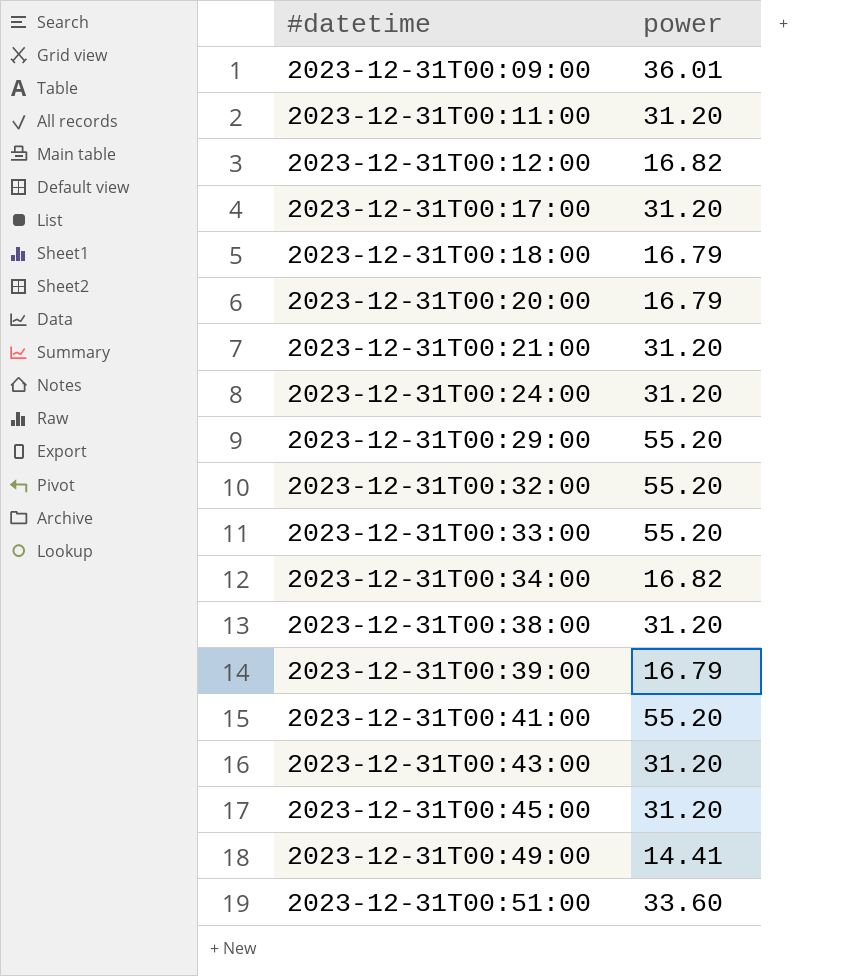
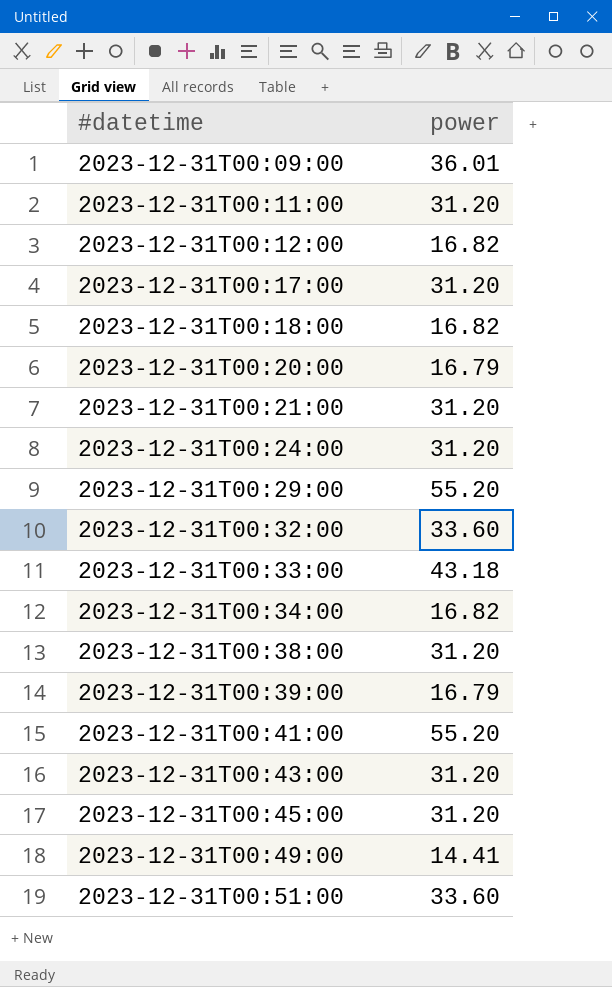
2023-12-31T00:18:00 | power: 16.79 -> 16.82
2023-12-31T00:32:00 | power: 55.20 -> 33.60
2023-12-31T00:33:00 | power: 55.20 -> 43.18

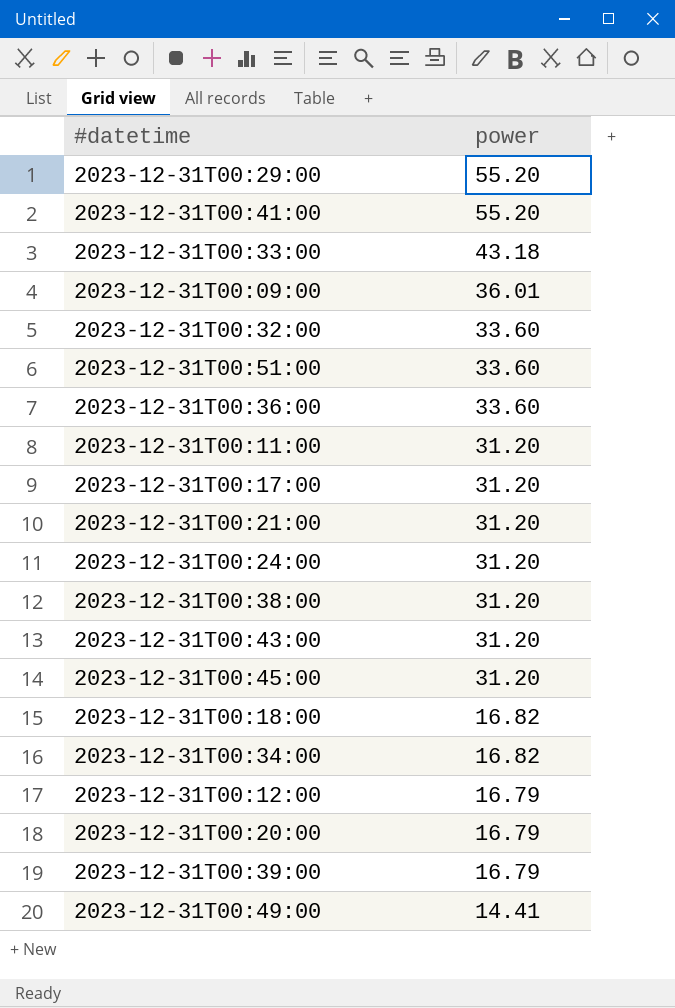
row order: #datetime ascending -> power descending
row 2023-12-31T00:36:00: none -> 33.60
2023-12-31T00:12:00 | power: 16.82 -> 16.79

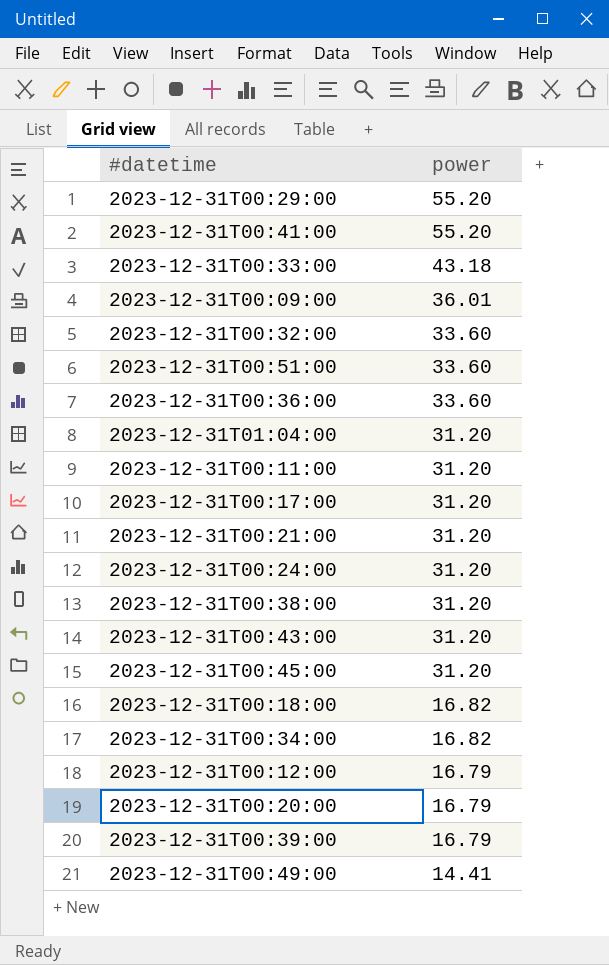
row 2023-12-31T01:04:00: none -> 31.20

